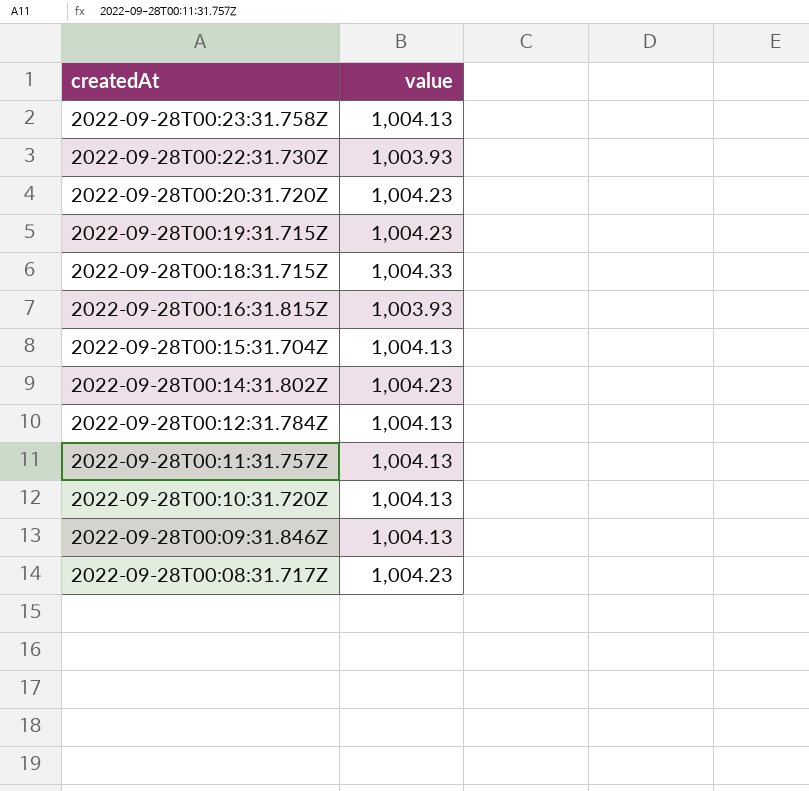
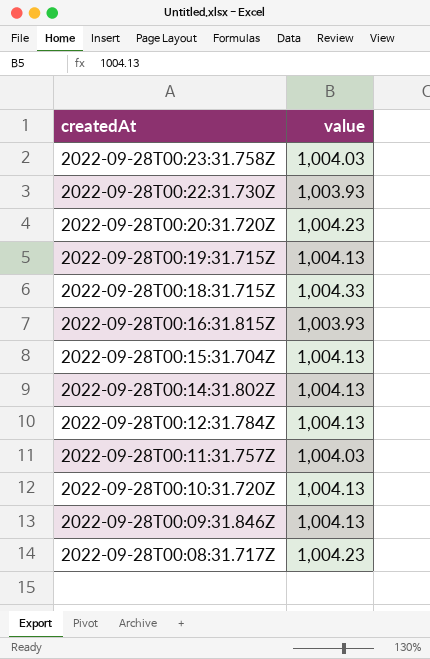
2022-09-28T00:23:31.758Z | value: 1,004.13 -> 1,004.03
2022-09-28T00:19:31.715Z | value: 1,004.23 -> 1,004.13
2022-09-28T00:14:31.802Z | value: 1,004.23 -> 1,004.13
2022-09-28T00:11:31.757Z | value: 1,004.13 -> 1,004.03

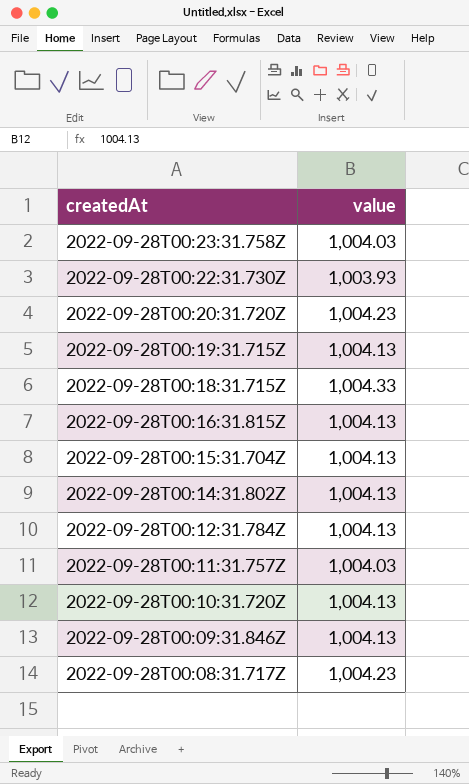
2022-09-28T00:16:31.815Z | value: 1,003.93 -> 1,004.13

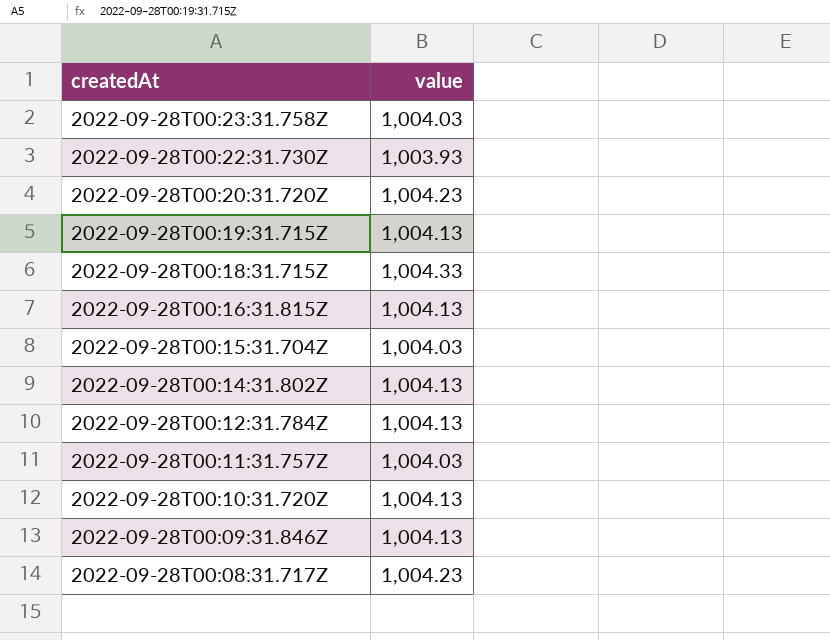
2022-09-28T00:15:31.704Z | value: 1,004.13 -> 1,004.03

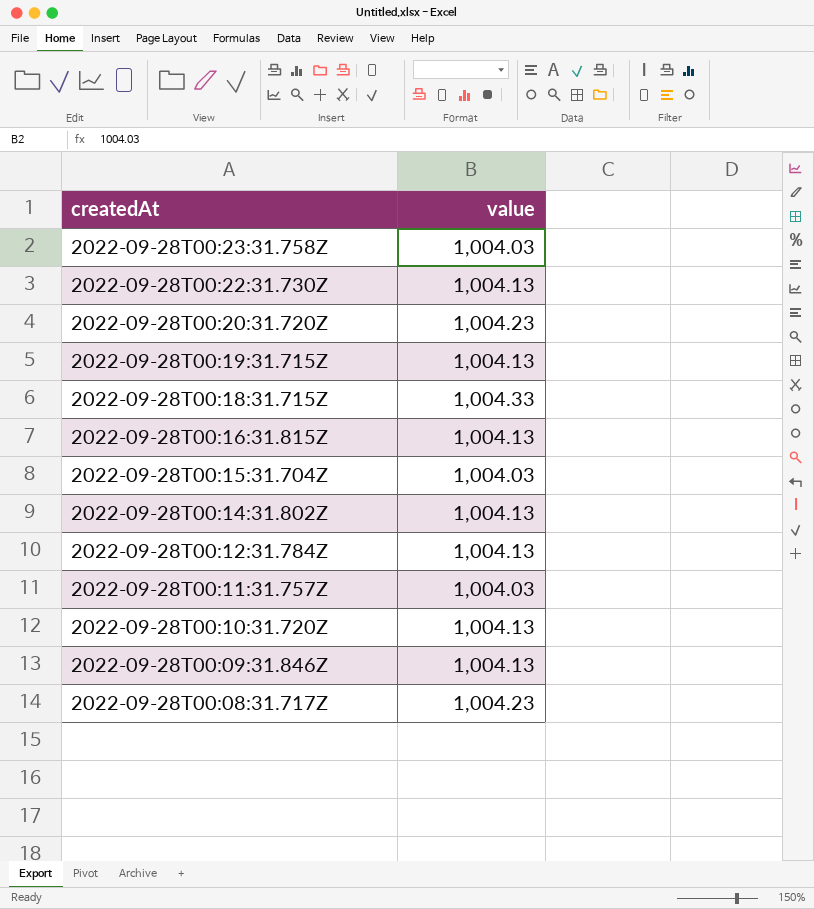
2022-09-28T00:22:31.730Z | value: 1,003.93 -> 1,004.13

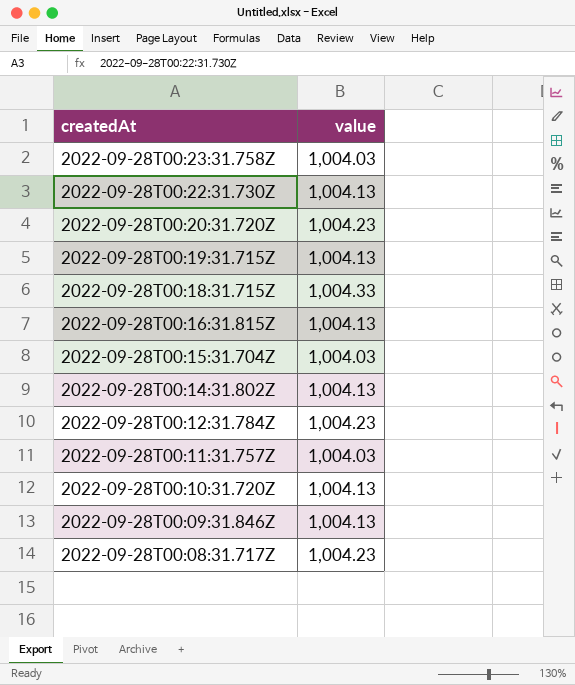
2022-09-28T00:12:31.784Z | value: 1,004.13 -> 1,004.23

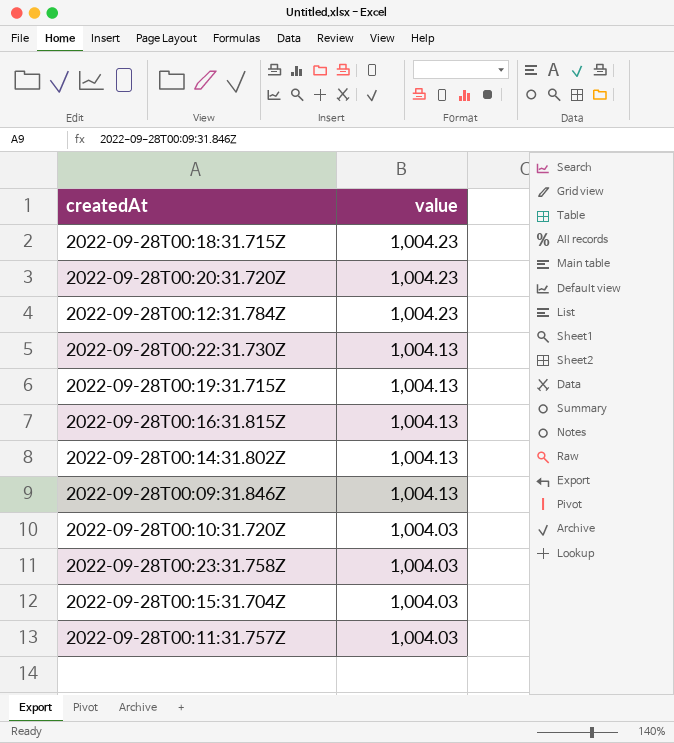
row order: createdAt descending -> value descending
row 2022-09-28T00:08:31.717Z: 1,004.23 -> none
2022-09-28T00:18:31.715Z | value: 1,004.33 -> 1,004.23
2022-09-28T00:10:31.720Z | value: 1,004.13 -> 1,004.03

